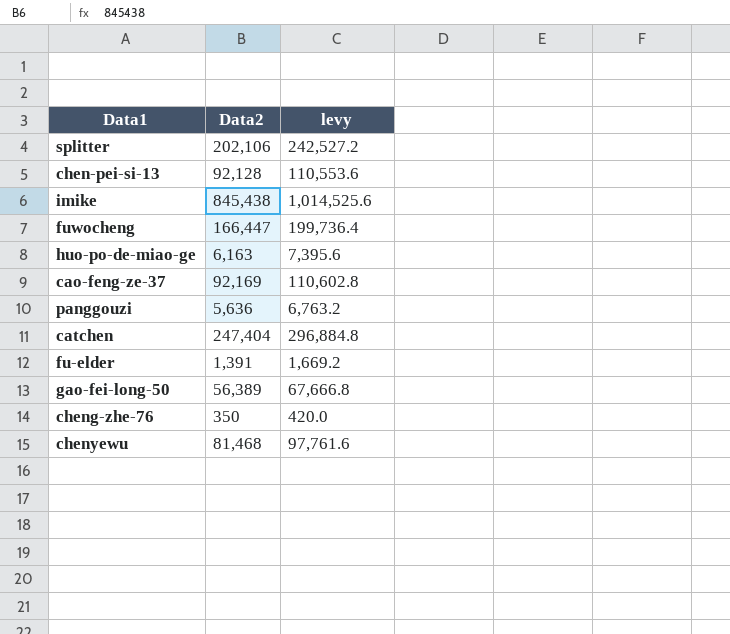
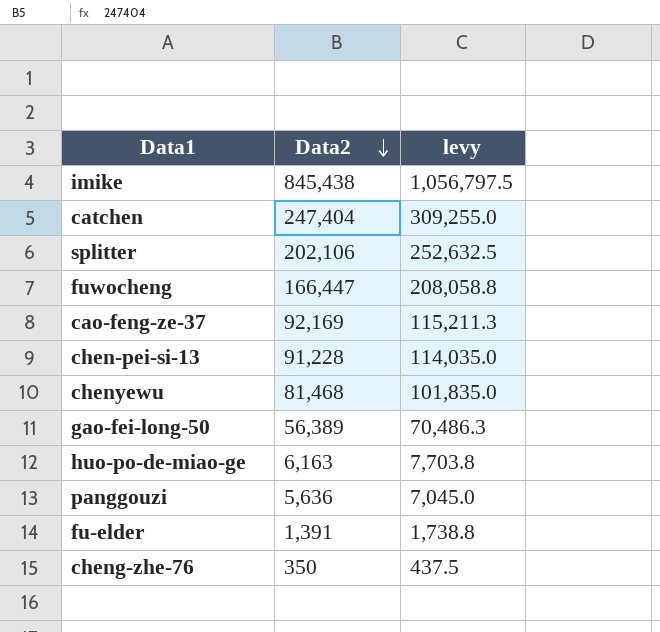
row order: none -> Data2 descending
column levy | formula: [Data2] * 1.2 -> [Data2] * 1.25
chen-pei-si-13 | Data2: 92,128 -> 91,228

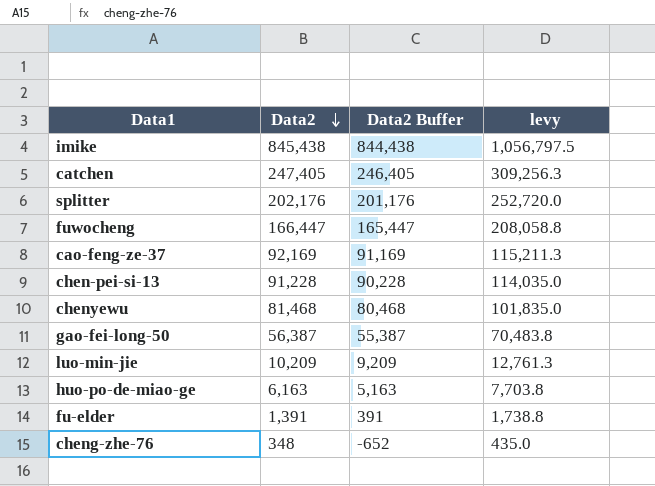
column Data2 Buffer | formula: none -> [Data2] - 1000
row panggouzi: 5,636 | 7,045.0 -> none
catchen | Data2: 247,404 -> 247,405
catchen | levy: 309,255.0 -> 309,256.3
splitter | Data2: 202,106 -> 202,176
splitter | levy: 252,632.5 -> 252,720.0
gao-fei-long-50 | Data2: 56,389 -> 56,387
gao-fei-long-50 | levy: 70,486.3 -> 70,483.8
row luo-min-jie: none -> 10,209 | 9,209 | 12,761.3
cheng-zhe-76 | Data2: 350 -> 348
cheng-zhe-76 | levy: 437.5 -> 435.0

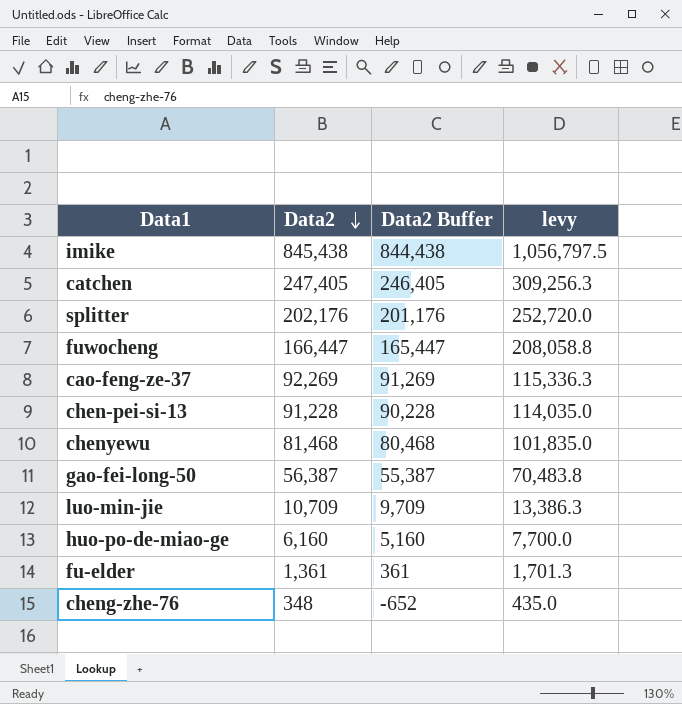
cao-feng-ze-37 | Data2: 92,169 -> 92,269
cao-feng-ze-37 | Data2 Buffer: 91,169 -> 91,269
cao-feng-ze-37 | levy: 115,211.3 -> 115,336.3
luo-min-jie | Data2: 10,209 -> 10,709
luo-min-jie | Data2 Buffer: 9,209 -> 9,709
luo-min-jie | levy: 12,761.3 -> 13,386.3
huo-po-de-miao-ge | Data2: 6,163 -> 6,160
huo-po-de-miao-ge | Data2 Buffer: 5,163 -> 5,160
huo-po-de-miao-ge | levy: 7,703.8 -> 7,700.0
fu-elder | Data2: 1,391 -> 1,361
fu-elder | Data2 Buffer: 391 -> 361
fu-elder | levy: 1,738.8 -> 1,701.3

